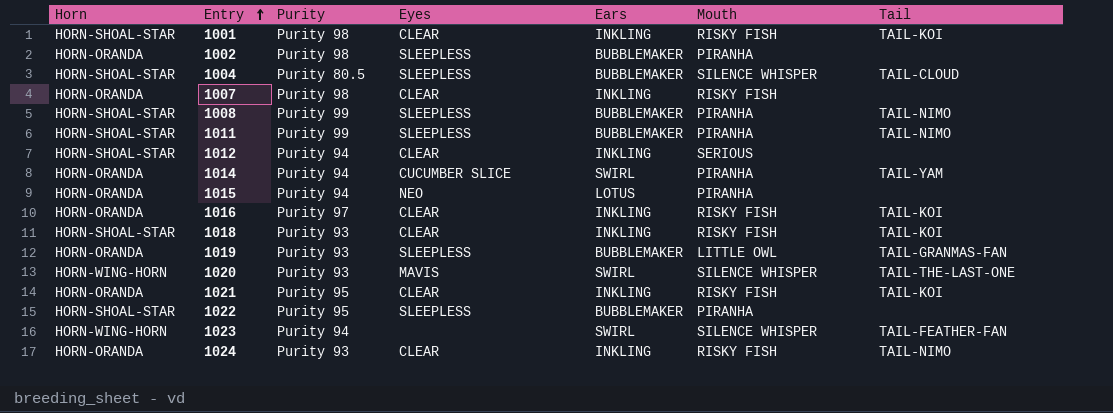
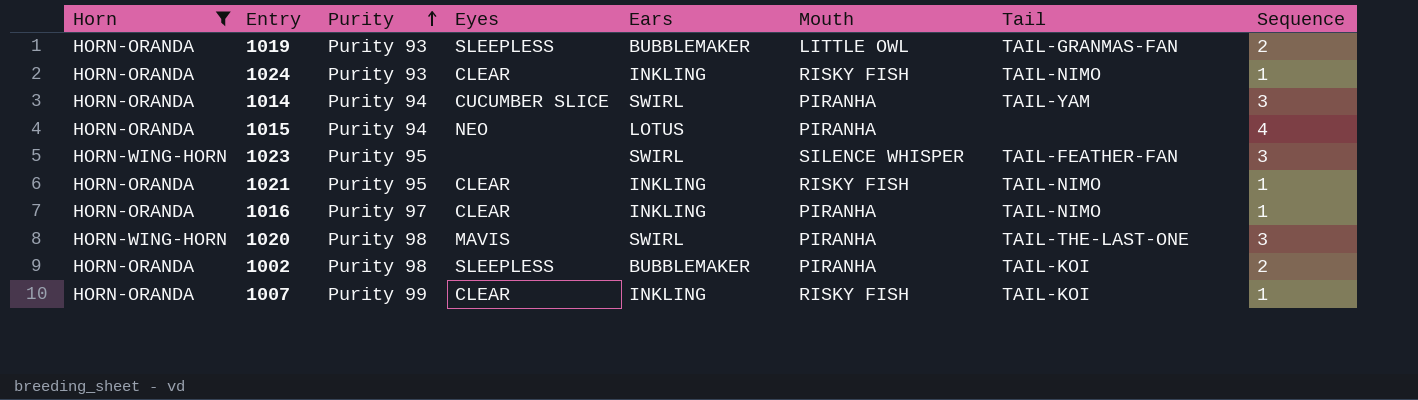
filter: none -> Horn != HORN-SHOAL-STAR
row order: Entry ascending -> Purity ascending
column Sequence | position: none -> 8
1023 | Purity: Purity 94 -> Purity 95
1021 | Tail: TAIL-KOI -> TAIL-NIMO
1016 | Mouth: RISKY FISH -> PIRANHA
1016 | Tail: TAIL-KOI -> TAIL-NIMO
1020 | Purity: Purity 93 -> Purity 98
1020 | Mouth: SILENCE WHISPER -> PIRANHA
1002 | Tail: none -> TAIL-KOI
1007 | Purity: Purity 98 -> Purity 99
1007 | Tail: none -> TAIL-KOI

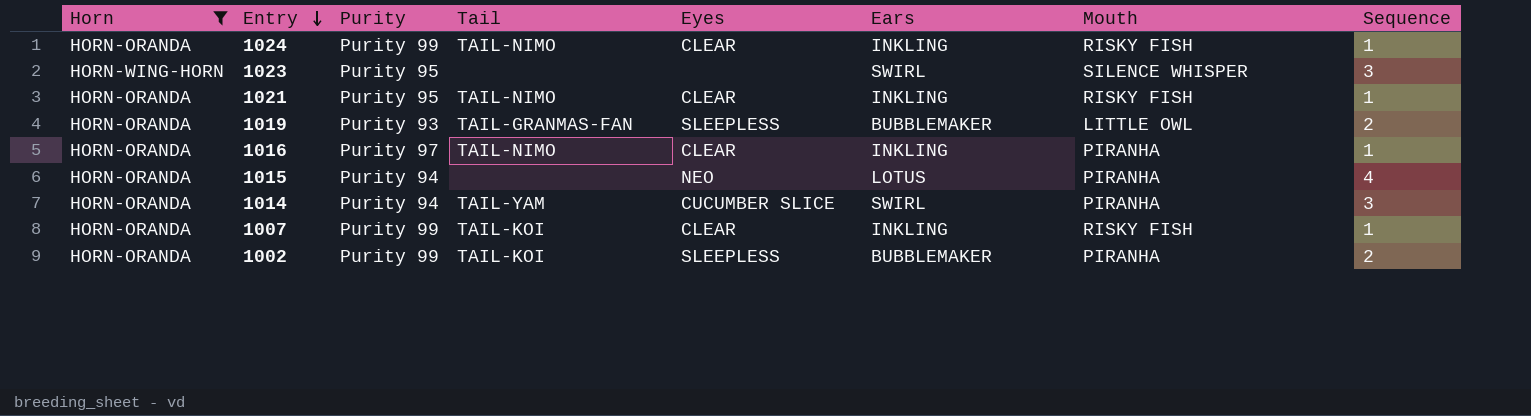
row order: Purity ascending -> Entry descending
column Tail | position: 7 -> 4
row 1020: HORN-WING-HORN | Purity 98 | MAVIS | SWIRL | PIRANHA | TAIL-THE-LAST-ONE | 3 -> none
1024 | Purity: Purity 93 -> Purity 99
1023 | Tail: TAIL-FEATHER-FAN -> none
1002 | Purity: Purity 98 -> Purity 99

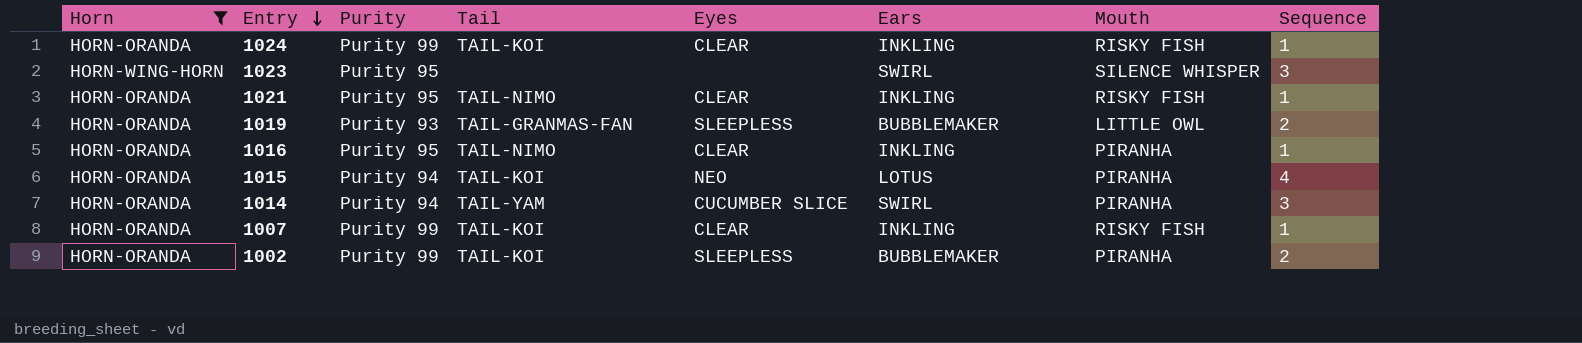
1024 | Tail: TAIL-NIMO -> TAIL-KOI
1016 | Purity: Purity 97 -> Purity 95
1015 | Tail: none -> TAIL-KOI

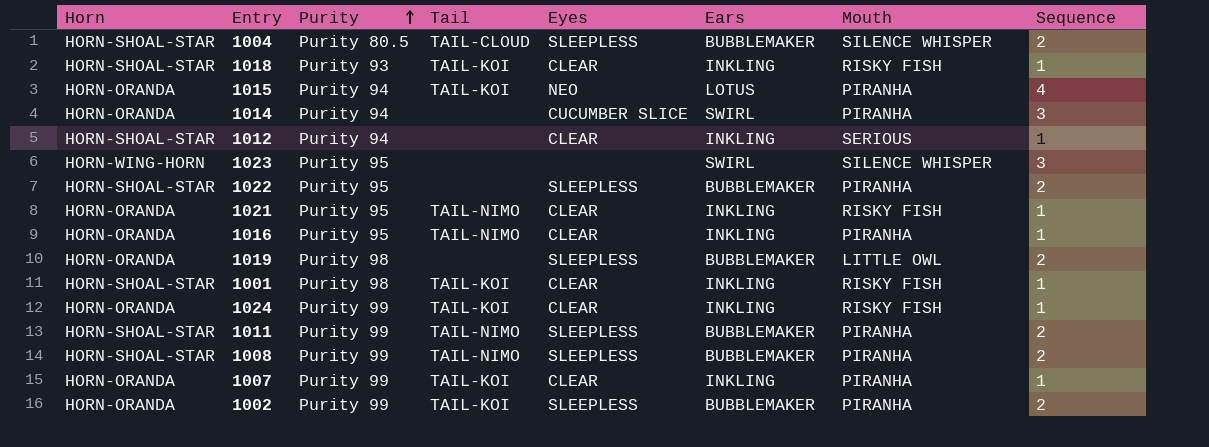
filter: Horn != HORN-SHOAL-STAR -> none
row order: Entry descending -> Purity ascending
1014 | Tail: TAIL-YAM -> none
1019 | Purity: Purity 93 -> Purity 98
1019 | Tail: TAIL-GRANMAS-FAN -> none
1007 | Mouth: RISKY FISH -> PIRANHA

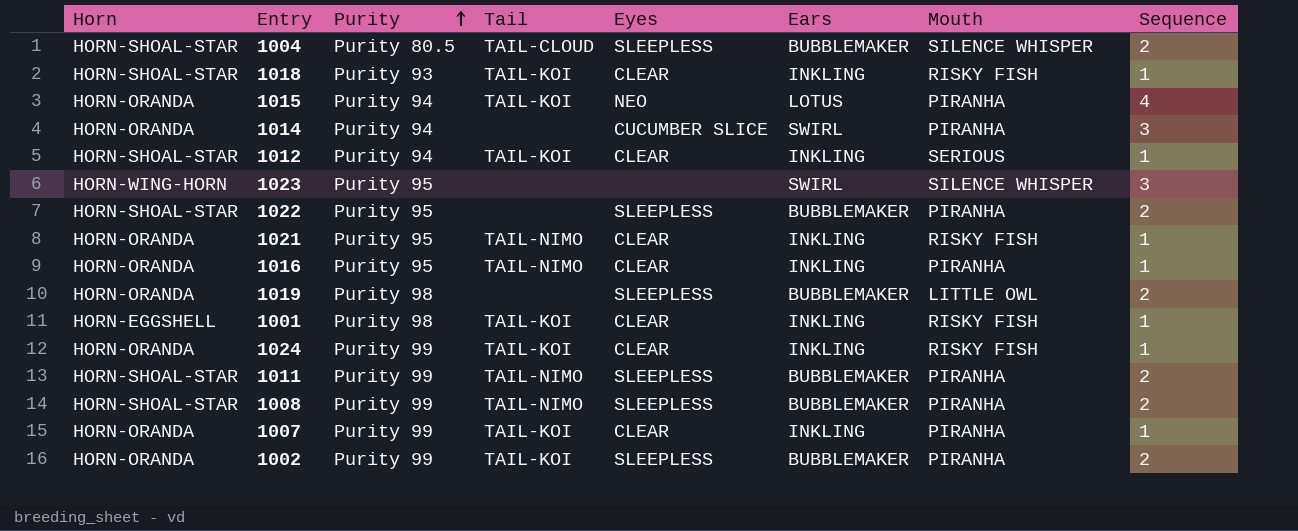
1012 | Tail: none -> TAIL-KOI
1001 | Horn: HORN-SHOAL-STAR -> HORN-EGGSHELL

